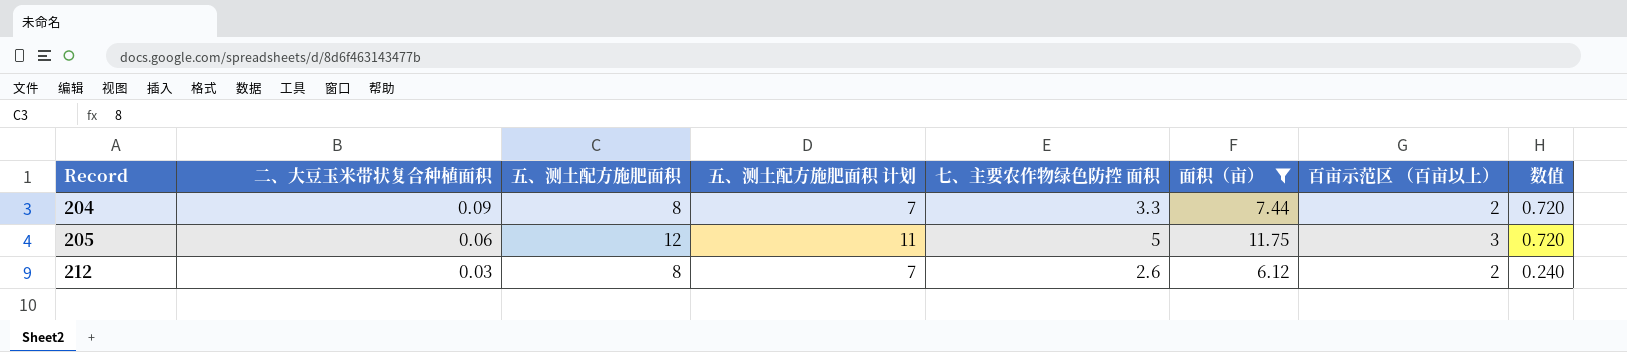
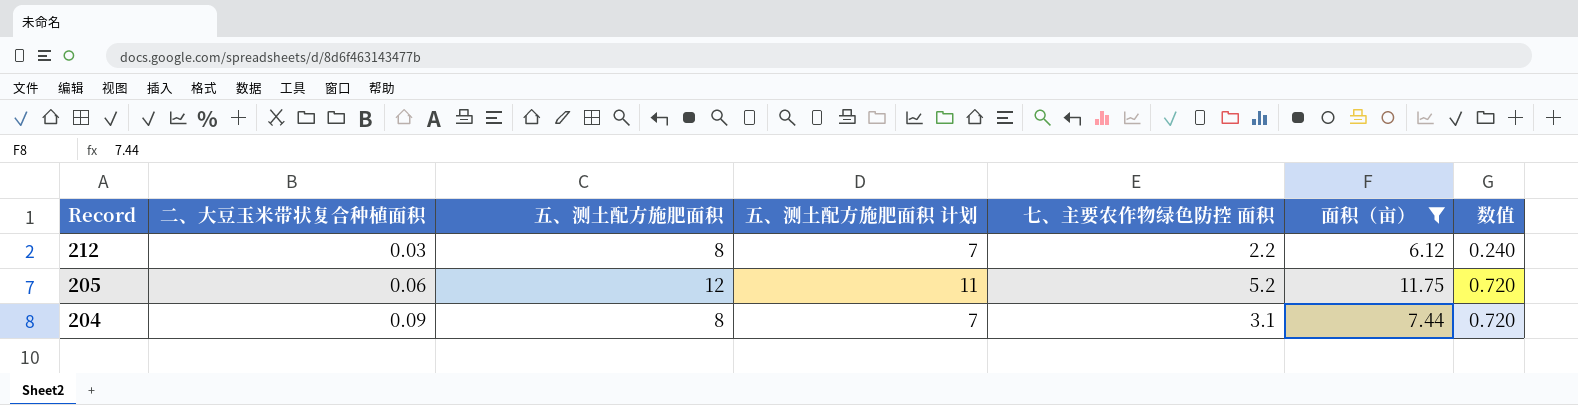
row order: Record ascending -> Record descending
column 百亩示范区 （百亩以上） | position: 7 -> none
212 | 七、主要农作物绿色防控 面积: 2.6 -> 2.2
205 | 七、主要农作物绿色防控 面积: 5 -> 5.2
204 | 七、主要农作物绿色防控 面积: 3.3 -> 3.1

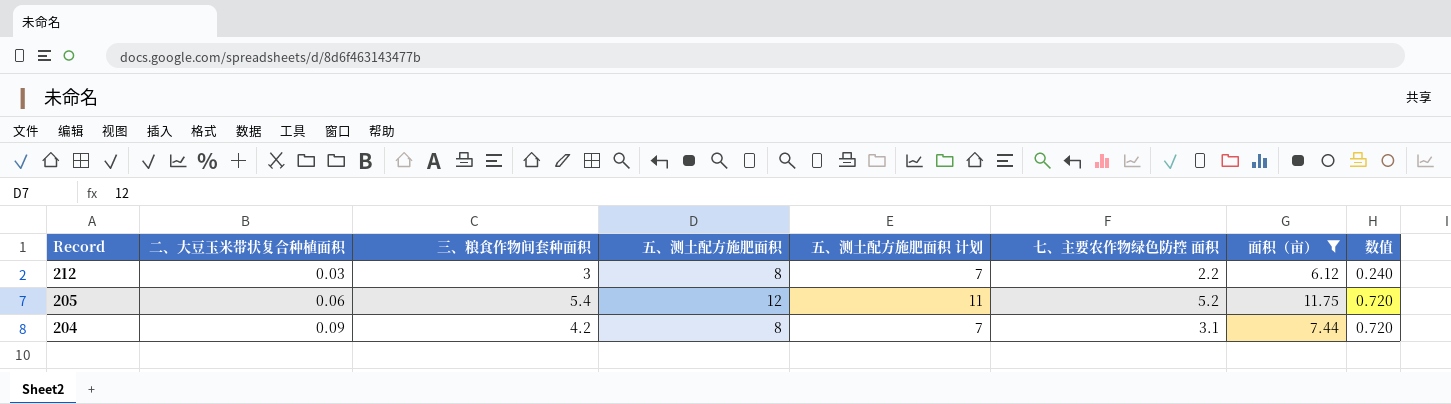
column 三、粮食作物间套种面积 | position: none -> 3

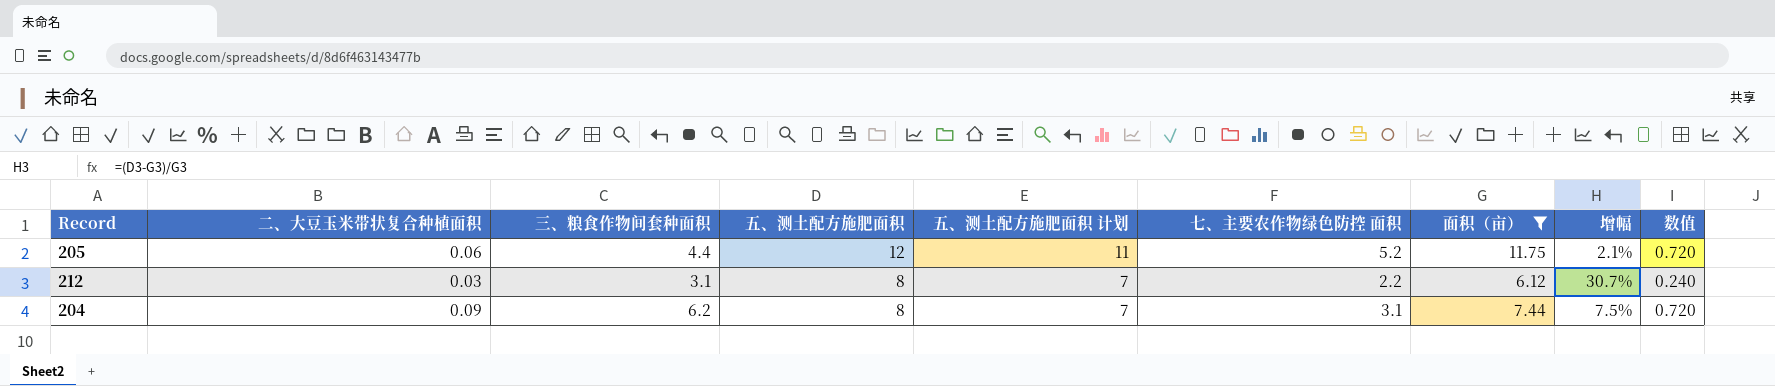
row order: Record descending -> 五、测土配方施肥面积 descending
column 增幅 | formula: none -> ([五、测土配方施肥面积] - [面积（亩）]) / [面积（亩）]
205 | 三、粮食作物间套种面积: 5.4 -> 4.4
212 | 三、粮食作物间套种面积: 3 -> 3.1
204 | 三、粮食作物间套种面积: 4.2 -> 6.2

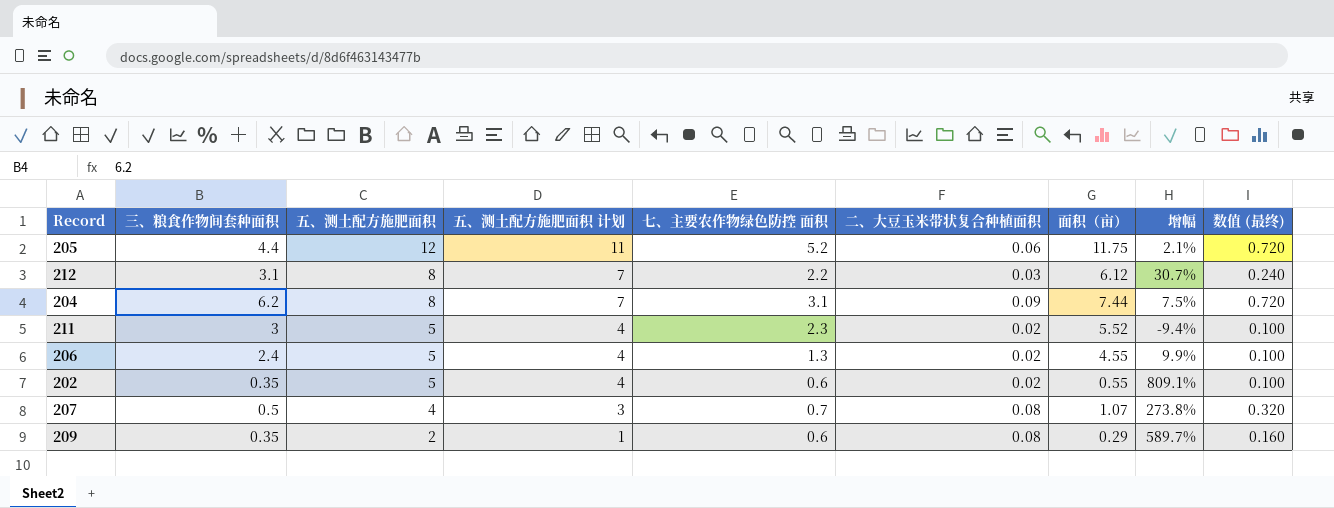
filter: 面积（亩） >= 6.12 -> none
column 二、大豆玉米带状复合种植面积 | position: 2 -> 6
column name: 数值 -> 数值 (最终)

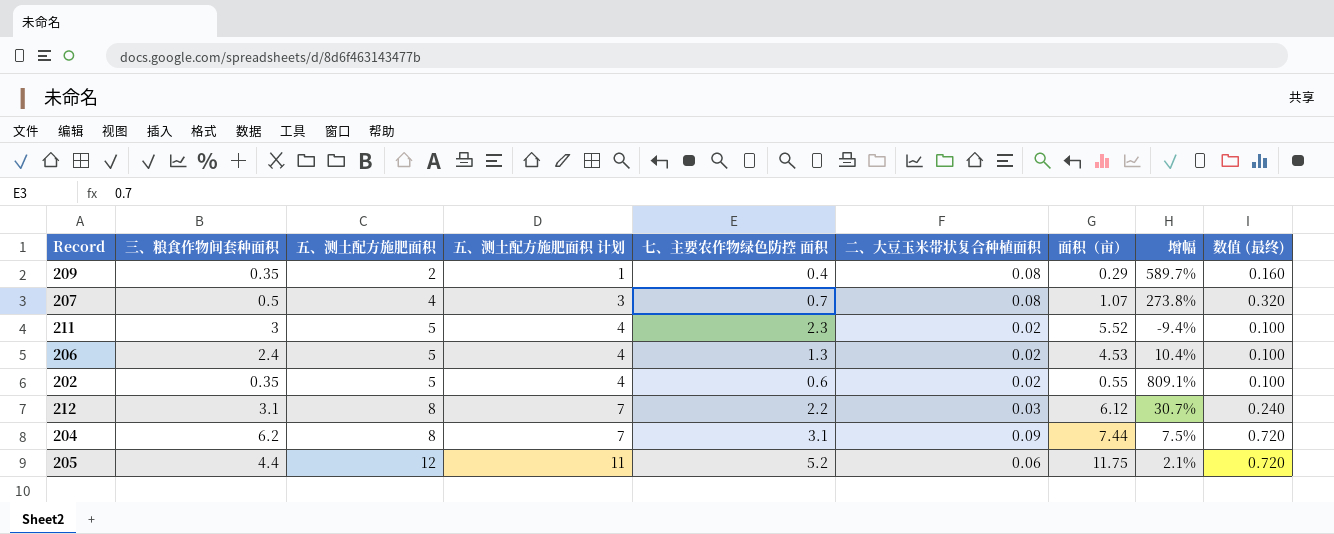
row order: 五、测土配方施肥面积 descending -> 五、测土配方施肥面积 ascending
209 | 七、主要农作物绿色防控 面积: 0.6 -> 0.4
206 | 面积（亩）: 4.55 -> 4.53
206 | 增幅: 9.9% -> 10.4%

